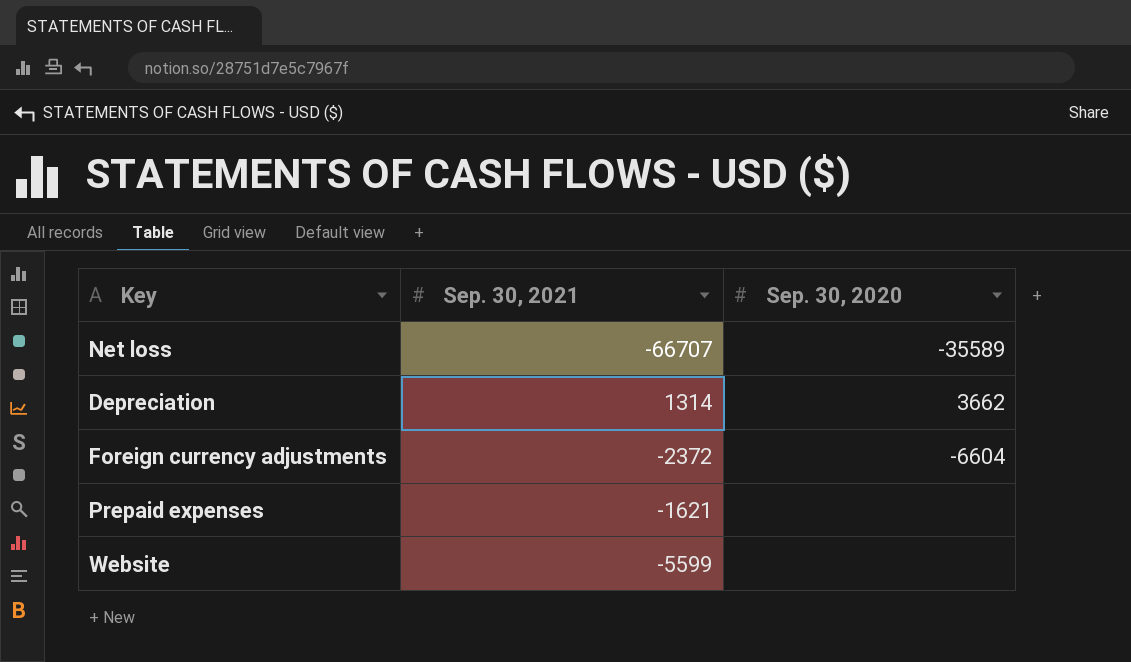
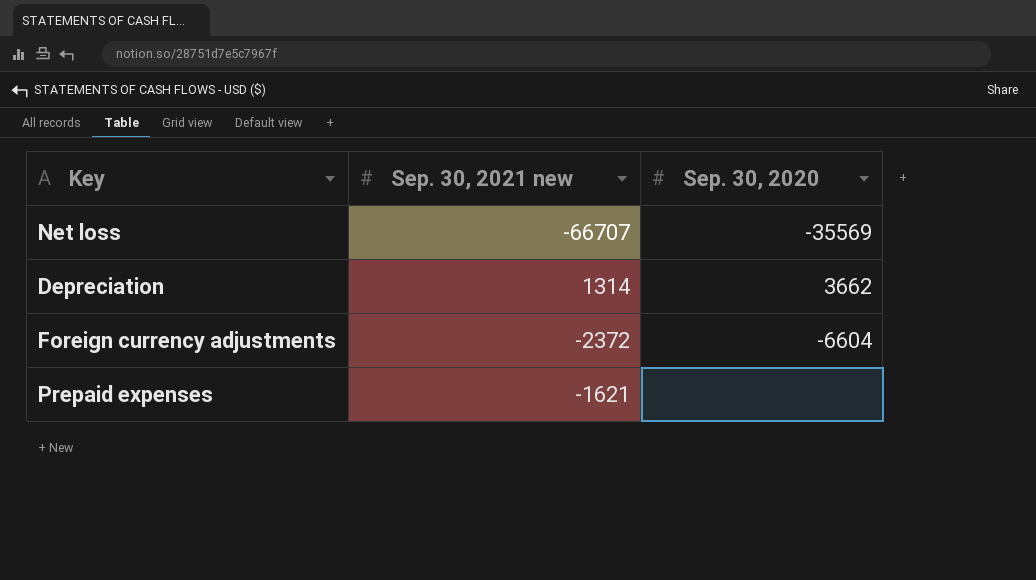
column name: Sep. 30, 2021 -> Sep. 30, 2021 new
row Website: -5599 | none -> none
Net loss | Sep. 30, 2020: -35589 -> -35569

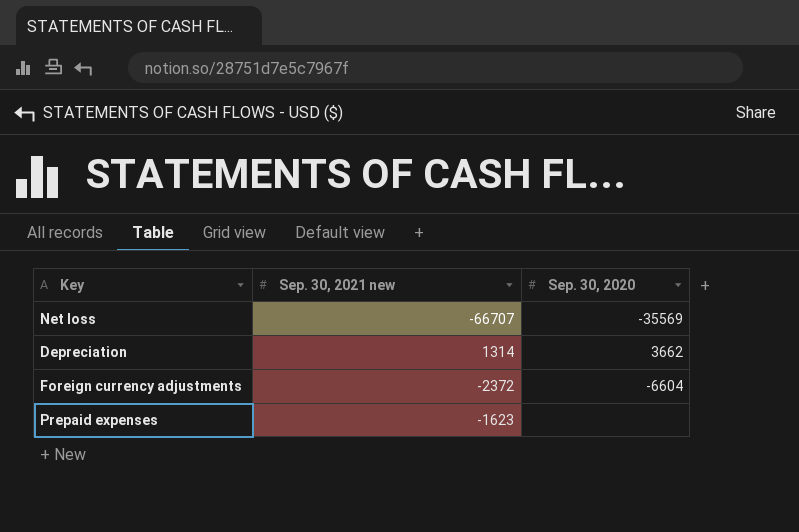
Prepaid expenses | Sep. 30, 2021 new: -1621 -> -1623

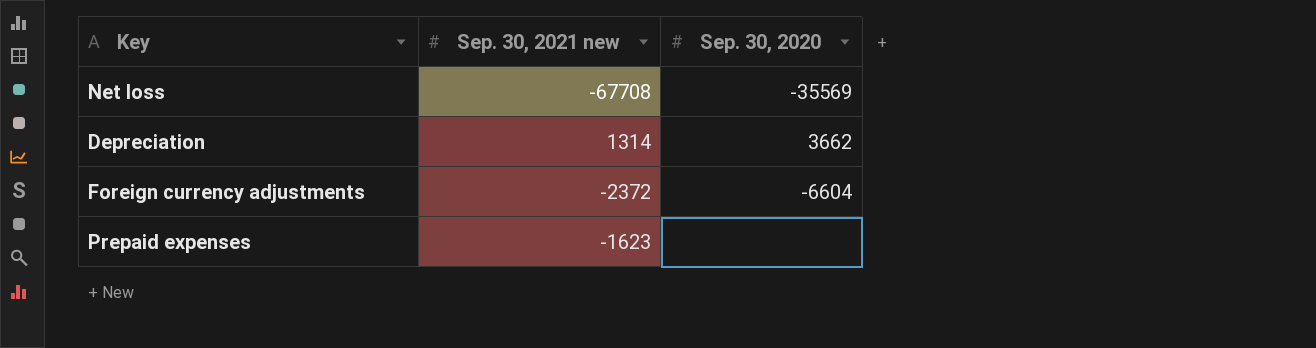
Net loss | Sep. 30, 2021 new: -66707 -> -67708

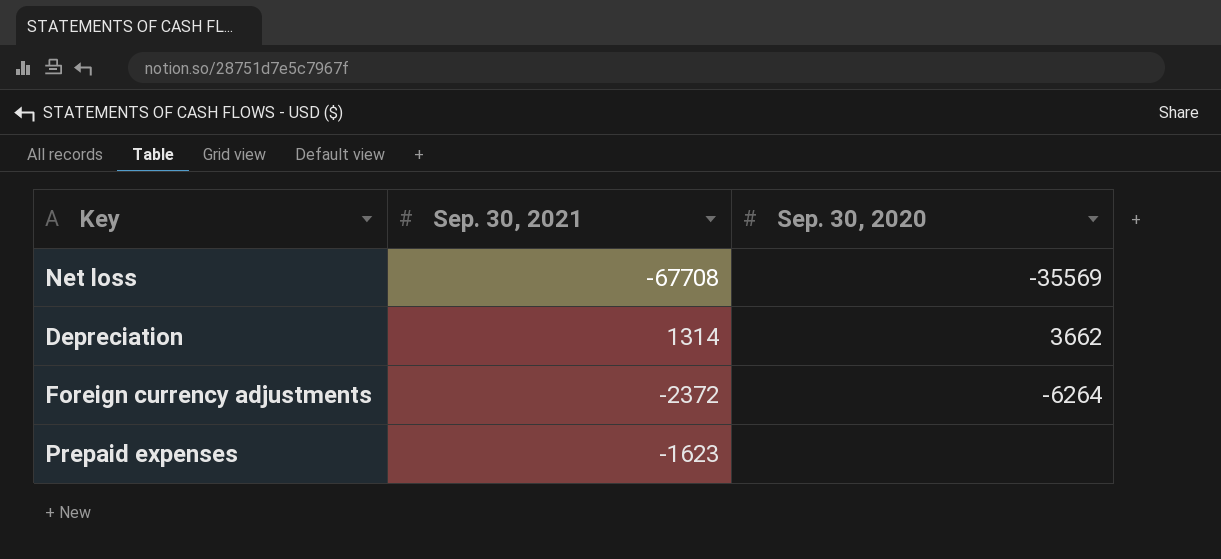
column name: Sep. 30, 2021 new -> Sep. 30, 2021
Foreign currency adjustments | Sep. 30, 2020: -6604 -> -6264

